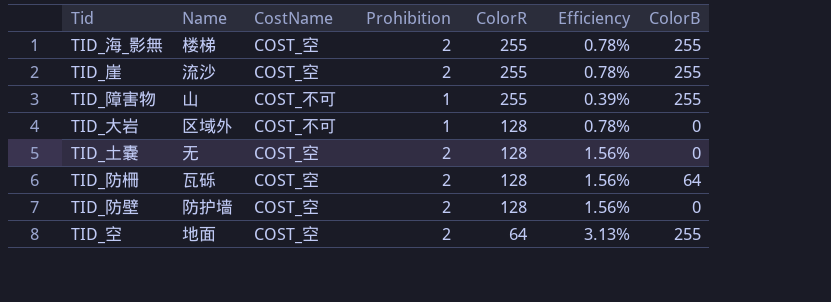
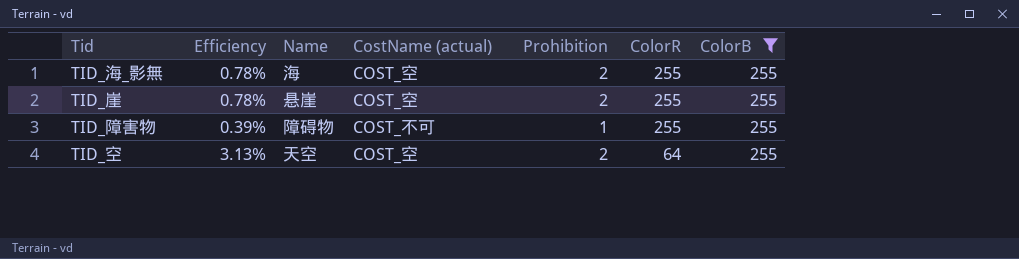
filter: none -> ColorB = 255
column Efficiency | position: 6 -> 2
column name: CostName -> CostName (actual)
TID_海_影無 | Name: 楼梯 -> 海
TID_崖 | Name: 流沙 -> 悬崖
TID_障害物 | Name: 山 -> 障碍物
TID_空 | Name: 地面 -> 天空

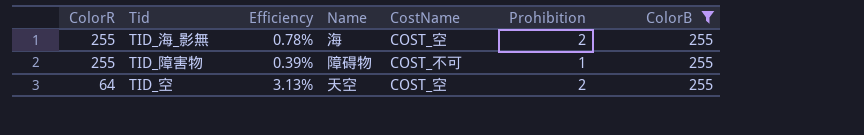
column ColorR | position: 6 -> 1
column name: CostName (actual) -> CostName
row TID_崖: 0.78% | 悬崖 | COST_空 | 2 | 255 | 255 -> none

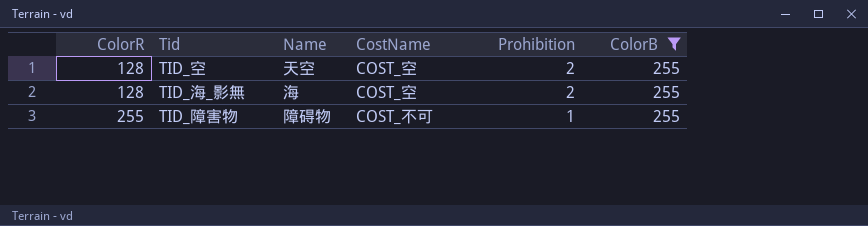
row order: ColorR descending -> ColorR ascending
column Efficiency | formula: [Prohibition] / [ColorR] -> none
TID_空 | ColorR: 64 -> 128
TID_海_影無 | ColorR: 255 -> 128

